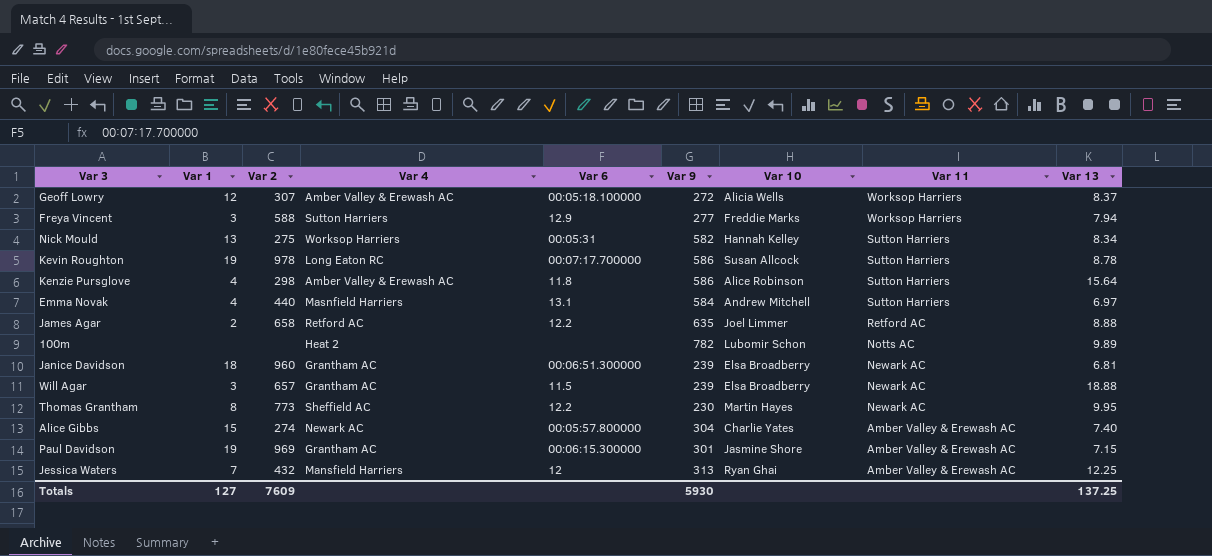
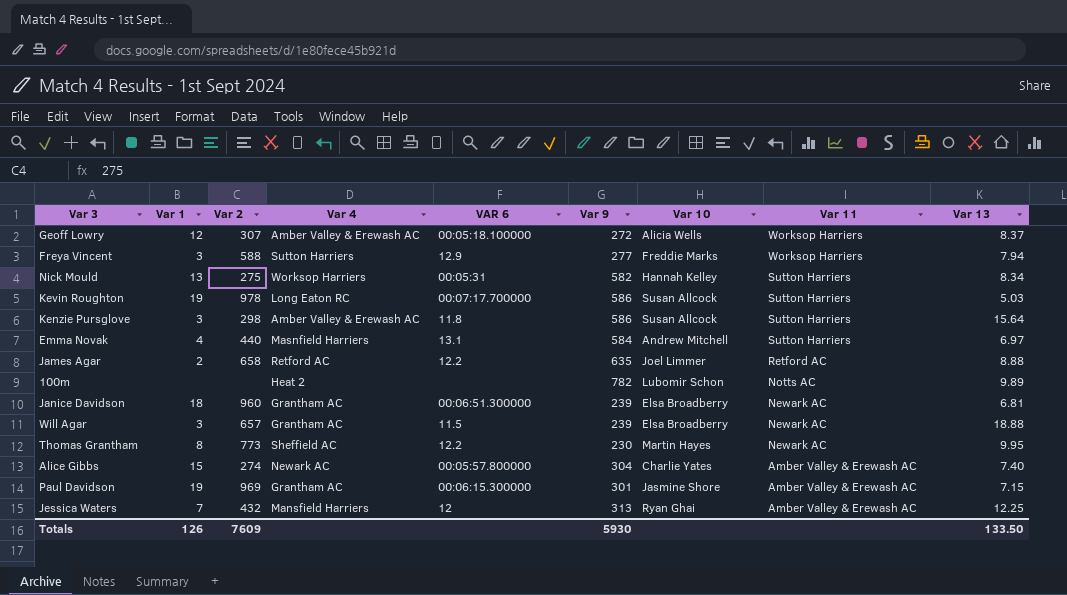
column name: Var 6 -> VAR 6
Kevin Roughton | Var 13: 8.78 -> 5.03
Kenzie Pursglove | Var 1: 4 -> 3
Kenzie Pursglove | Var 10: Alice Robinson -> Susan Allcock
Totals | Var 1: 127 -> 126
Totals | Var 13: 137.25 -> 133.50

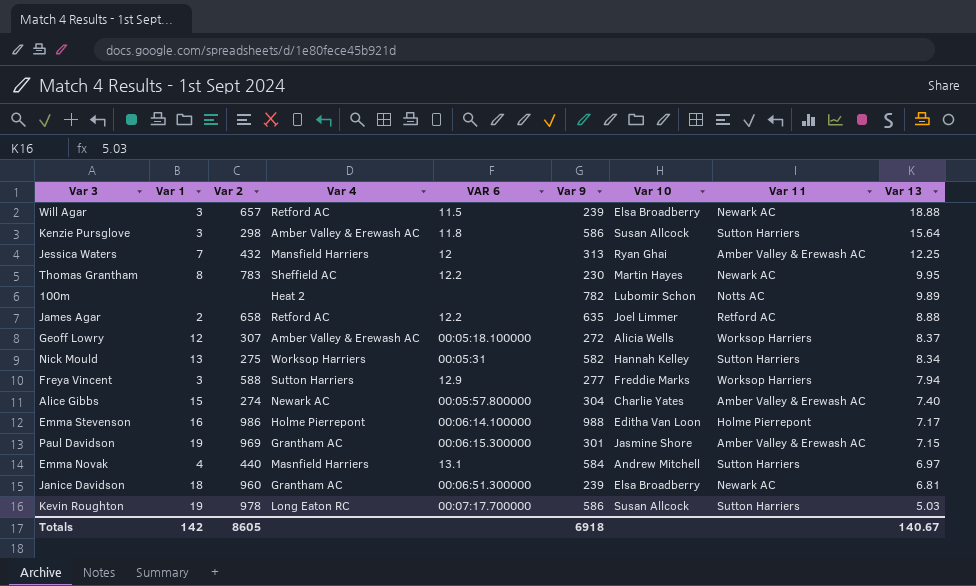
row order: Var 11 descending -> Var 13 descending
Will Agar | Var 4: Grantham AC -> Retford AC
Thomas Grantham | Var 2: 773 -> 783
row Emma Stevenson: none -> 16 | 986 | Holme Pierrepont | 00:06:14.100000 | 988 | Editha Van Loon | Holme Pierrepont | 7.17
Totals | Var 1: 126 -> 142
Totals | Var 2: 7609 -> 8605
Totals | Var 9: 5930 -> 6918
Totals | Var 13: 133.50 -> 140.67

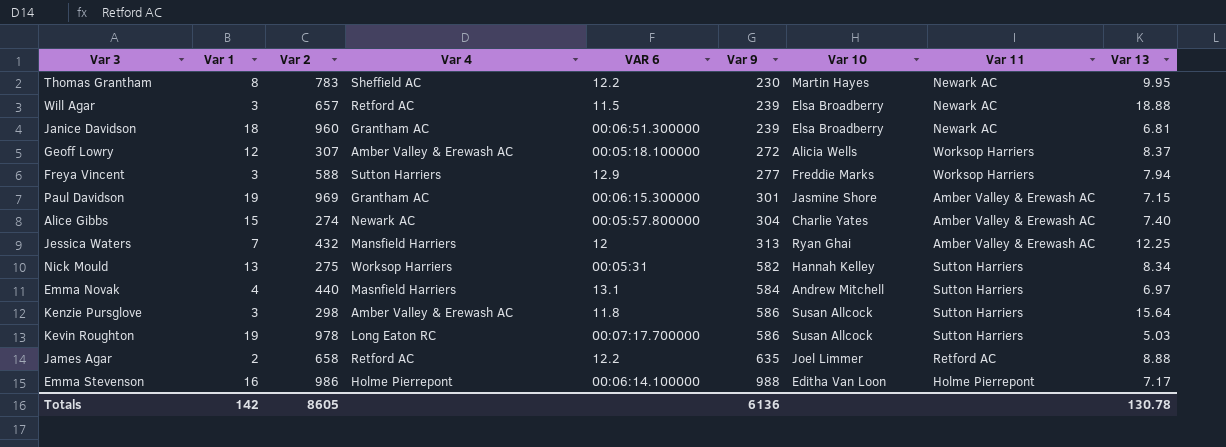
row order: Var 13 descending -> Var 9 ascending
row 100m: none | none | Heat 2 | none | 782 | Lubomir Schon | Notts AC | 9.89 -> none
Totals | Var 9: 6918 -> 6136
Totals | Var 13: 140.67 -> 130.78

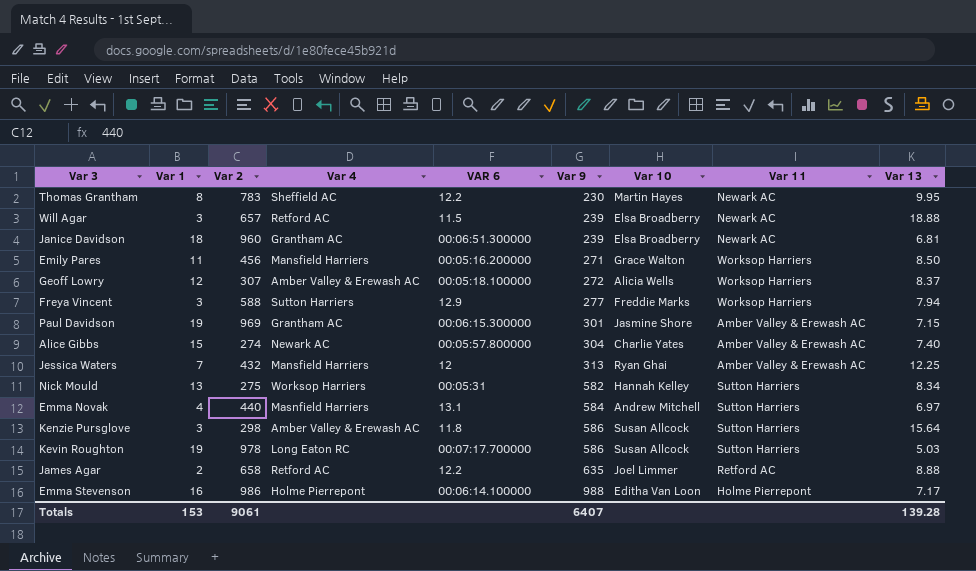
row Emily Pares: none -> 11 | 456 | Mansfield Harriers | 00:05:16.200000 | 271 | Grace Walton | Worksop Harriers | 8.50
Totals | Var 1: 142 -> 153
Totals | Var 2: 8605 -> 9061
Totals | Var 9: 6136 -> 6407
Totals | Var 13: 130.78 -> 139.28

